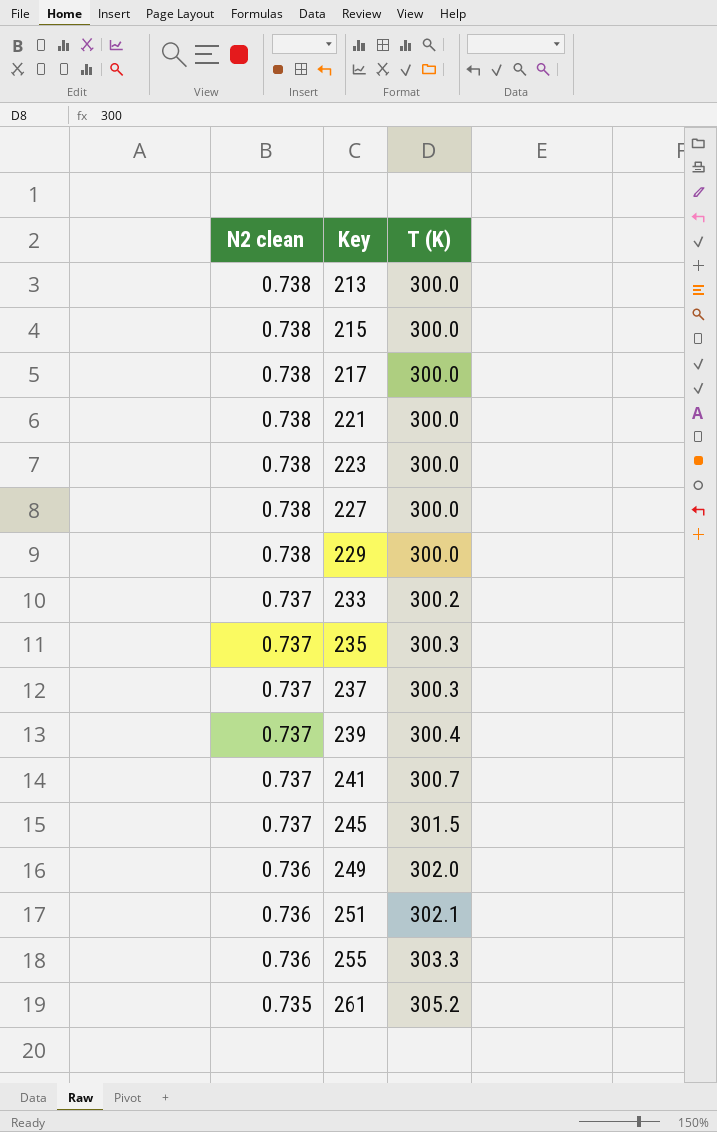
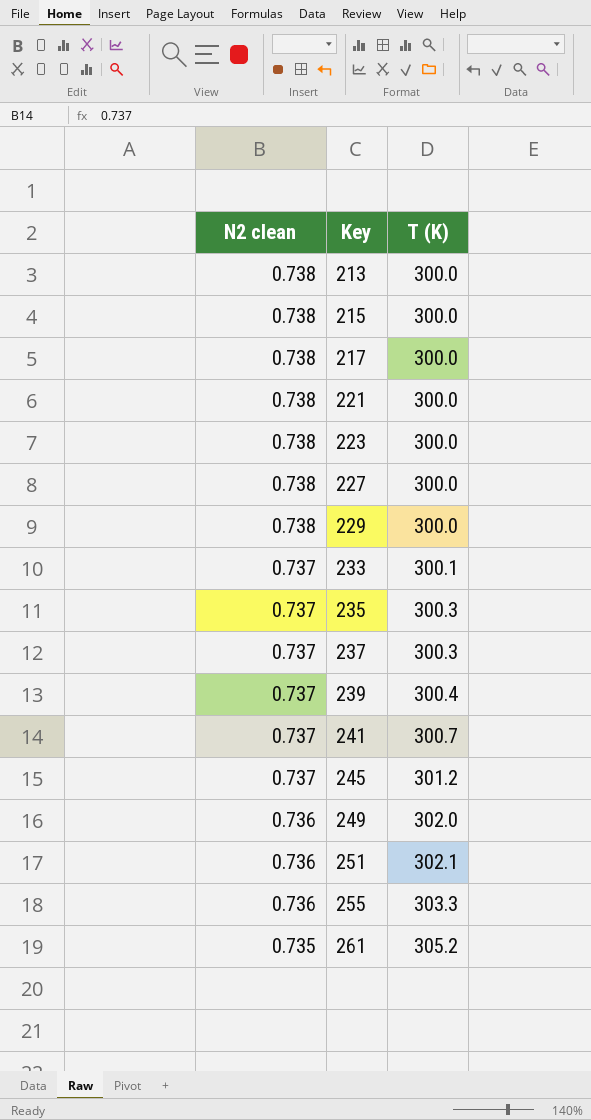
233 | T (K): 300.2 -> 300.1
245 | T (K): 301.5 -> 301.2

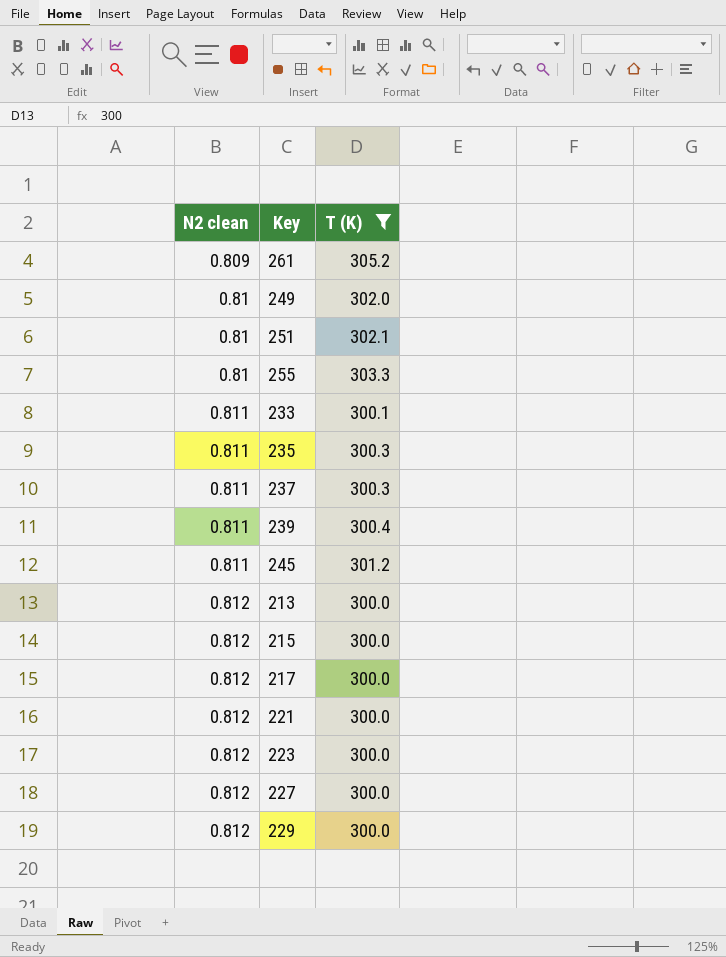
filter: none -> T (K) != 300.7
row order: N2 clean descending -> N2 clean ascending
261 | N2 clean: 0.735 -> 0.809
249 | N2 clean: 0.736 -> 0.81
251 | N2 clean: 0.736 -> 0.81
255 | N2 clean: 0.736 -> 0.81
233 | N2 clean: 0.737 -> 0.811
235 | N2 clean: 0.737 -> 0.811
237 | N2 clean: 0.737 -> 0.811
239 | N2 clean: 0.737 -> 0.811
245 | N2 clean: 0.737 -> 0.811
213 | N2 clean: 0.738 -> 0.812
215 | N2 clean: 0.738 -> 0.812
217 | N2 clean: 0.738 -> 0.812
221 | N2 clean: 0.738 -> 0.812
223 | N2 clean: 0.738 -> 0.812
227 | N2 clean: 0.738 -> 0.812
229 | N2 clean: 0.738 -> 0.812

